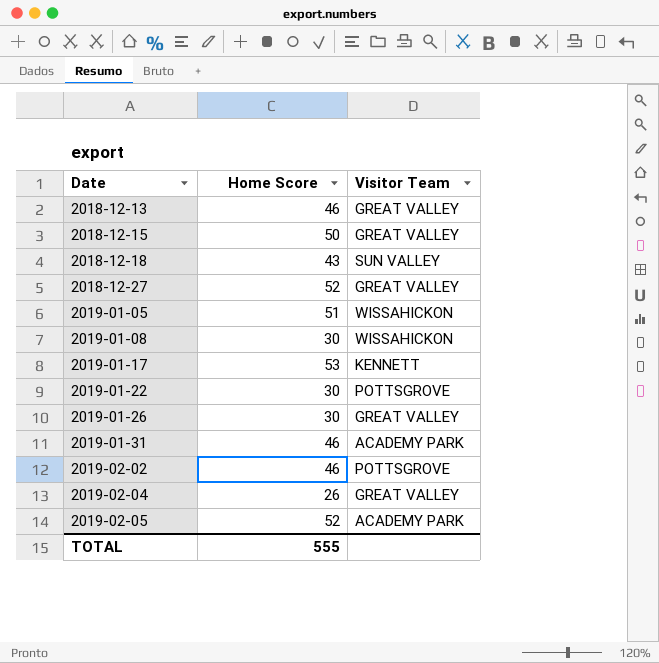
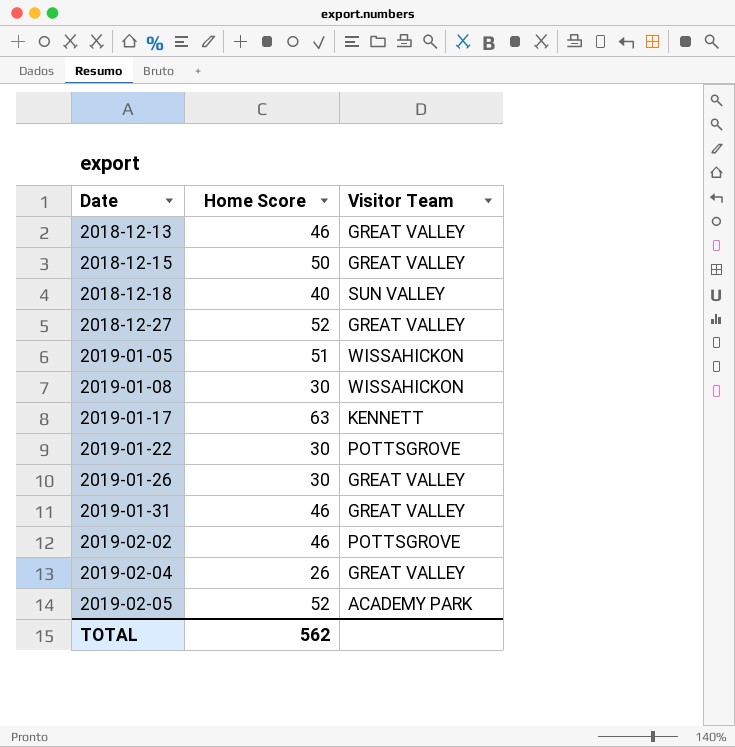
2018-12-18 | Home Score: 43 -> 40
2019-01-17 | Home Score: 53 -> 63
2019-01-31 | Visitor Team: ACADEMY PARK -> GREAT VALLEY
TOTAL | Home Score: 555 -> 562

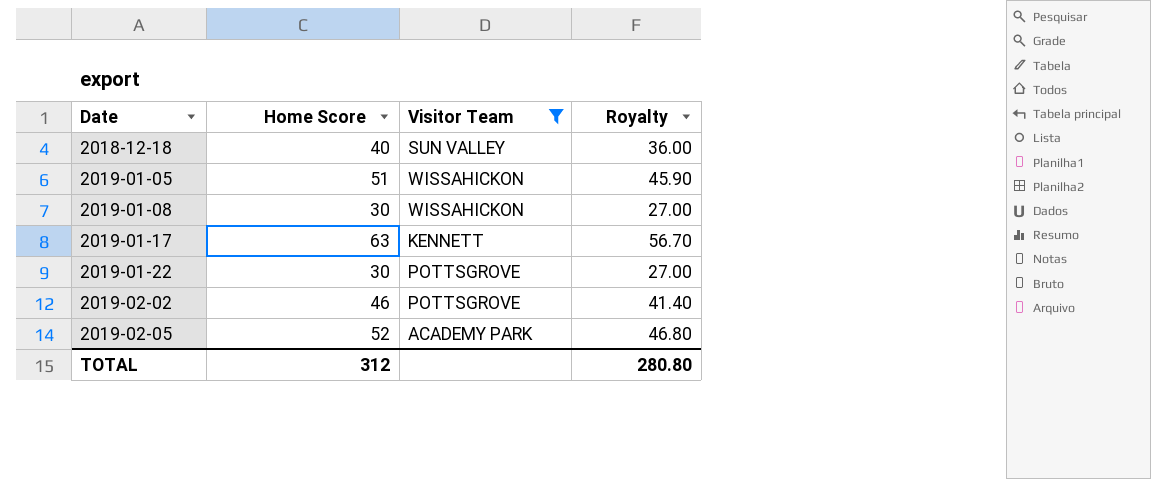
filter: none -> Visitor Team != GREAT VALLEY
column Royalty | formula: none -> [Home Score] * 0.9
TOTAL | Home Score: 562 -> 312

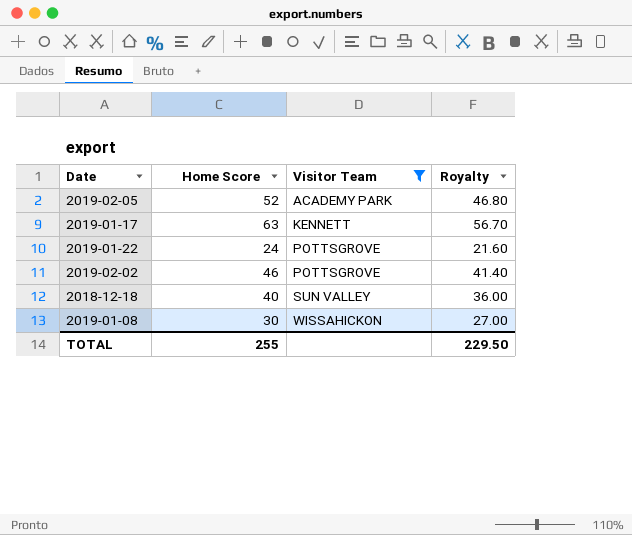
row order: Date ascending -> Visitor Team ascending
row 2019-01-05: 51 | WISSAHICKON | 45.90 -> none
2019-01-22 | Home Score: 30 -> 24
2019-01-22 | Royalty: 27.00 -> 21.60
TOTAL | Home Score: 312 -> 255
TOTAL | Royalty: 280.80 -> 229.50

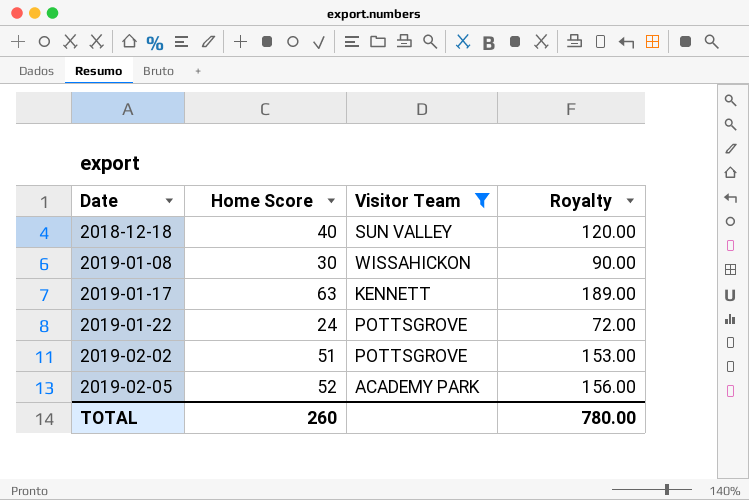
row order: Visitor Team ascending -> Date ascending
column Royalty | formula: [Home Score] * 0.9 -> [Home Score] * 3
2019-02-02 | Home Score: 46 -> 51
TOTAL | Home Score: 255 -> 260
TOTAL | Royalty: 229.50 -> 780.00

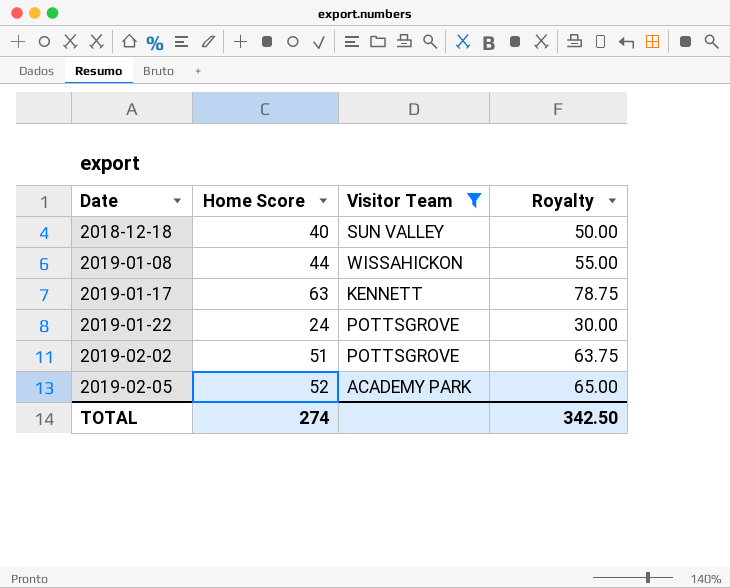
column Royalty | formula: [Home Score] * 3 -> [Home Score] * 1.25
2019-01-08 | Home Score: 30 -> 44
TOTAL | Home Score: 260 -> 274
TOTAL | Royalty: 780.00 -> 342.50

